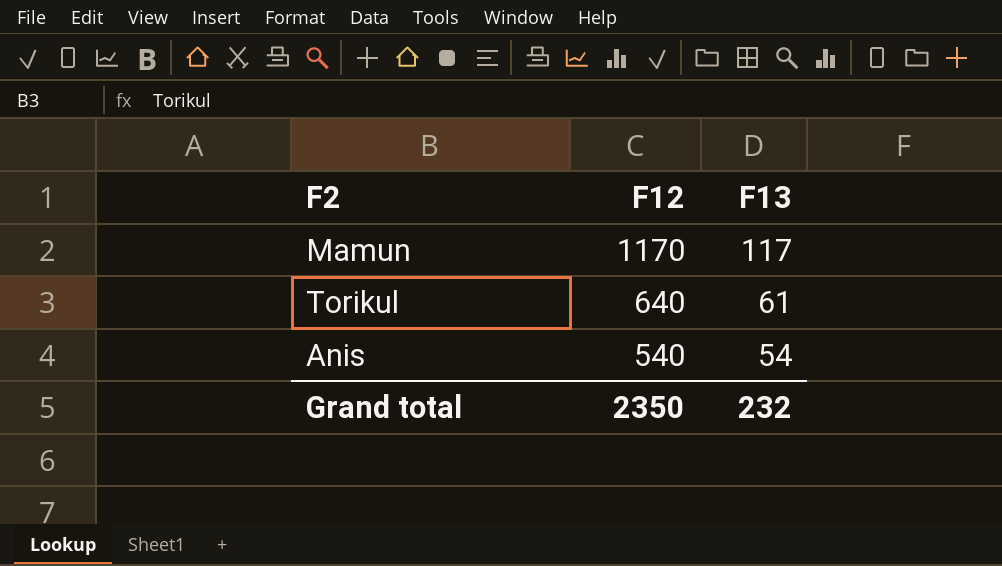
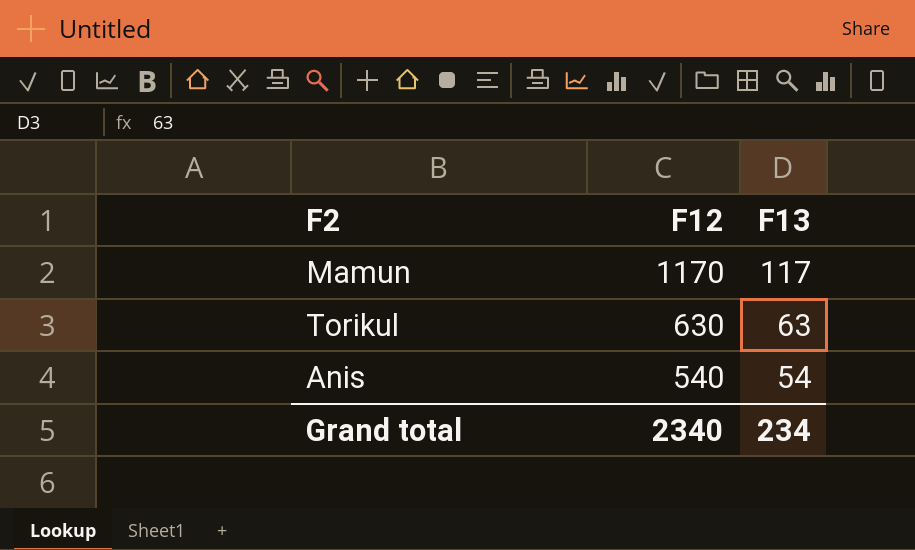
Torikul | F12: 640 -> 630
Torikul | F13: 61 -> 63
Grand total | F12: 2350 -> 2340
Grand total | F13: 232 -> 234

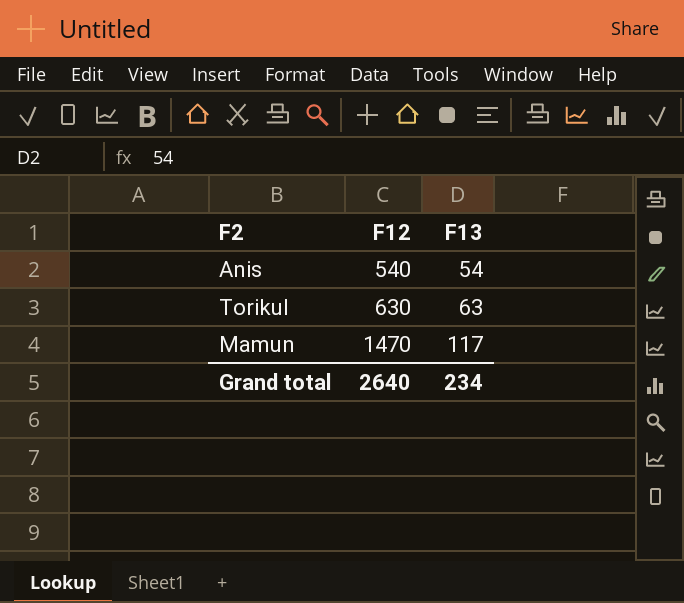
row order: F12 descending -> F12 ascending
Mamun | F12: 1170 -> 1470
Grand total | F12: 2340 -> 2640

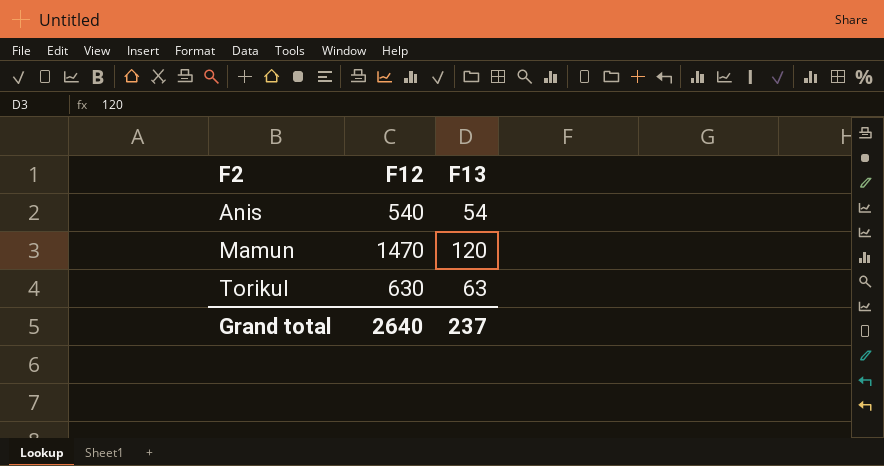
row order: F12 ascending -> F2 ascending
Mamun | F13: 117 -> 120
Grand total | F13: 234 -> 237

